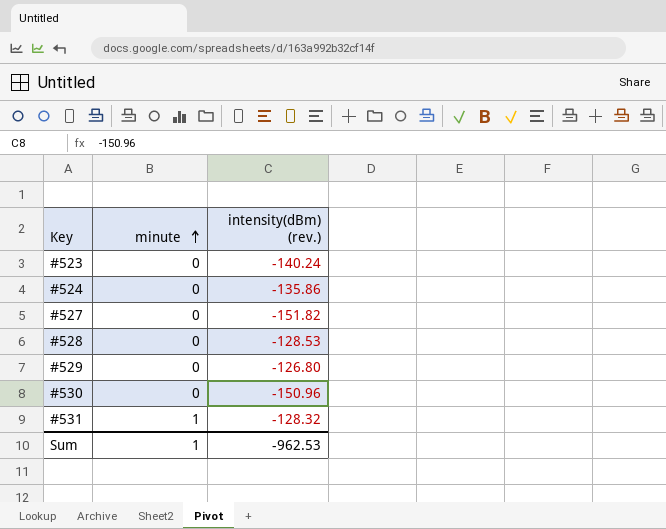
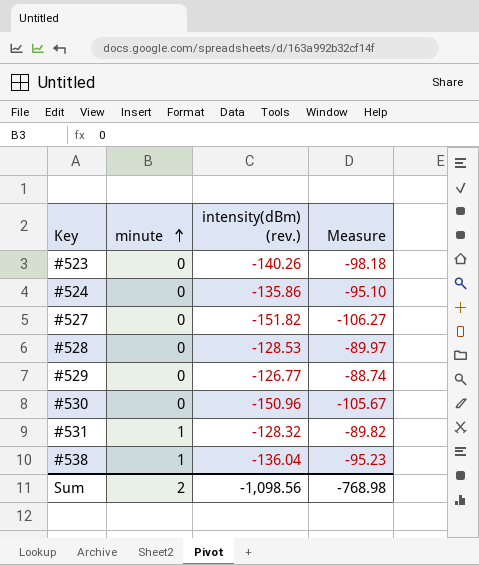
column Measure | formula: none -> [intensity(dBm) (rev.)] * 0.7
#523 | intensity(dBm) (rev.): -140.24 -> -140.26
#529 | intensity(dBm) (rev.): -126.80 -> -126.77
row #538: none -> 1 | -136.04 | -95.23
Sum | minute: 1 -> 2
Sum | intensity(dBm) (rev.): -962.53 -> -1,098.56

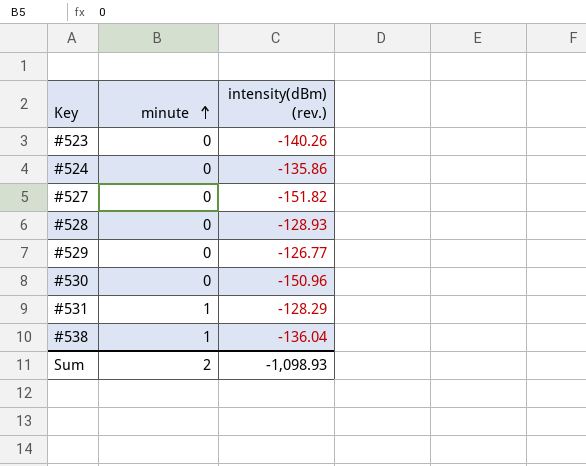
column Measure | formula: [intensity(dBm) (rev.)] * 0.7 -> none
#528 | intensity(dBm) (rev.): -128.53 -> -128.93
#531 | intensity(dBm) (rev.): -128.32 -> -128.29
Sum | intensity(dBm) (rev.): -1,098.56 -> -1,098.93

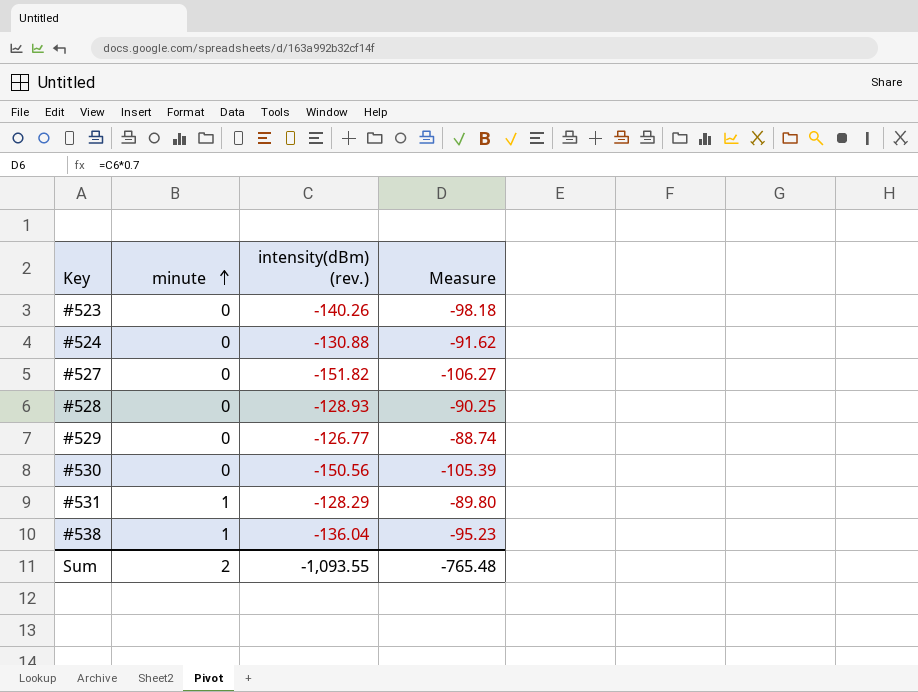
column Measure | formula: none -> [intensity(dBm) (rev.)] * 0.7
#524 | intensity(dBm) (rev.): -135.86 -> -130.88
#530 | intensity(dBm) (rev.): -150.96 -> -150.56
Sum | intensity(dBm) (rev.): -1,098.93 -> -1,093.55

